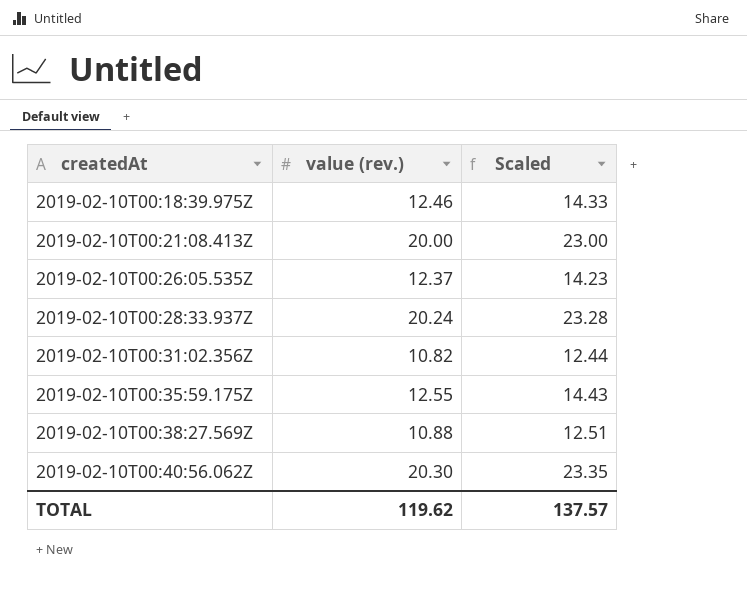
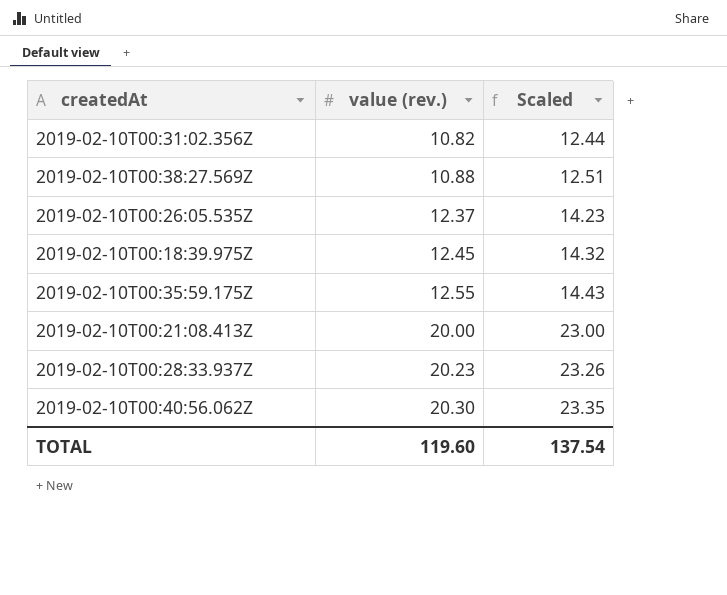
row order: createdAt ascending -> value (rev.) ascending
2019-02-10T00:18:39.975Z | value (rev.): 12.46 -> 12.45
2019-02-10T00:18:39.975Z | Scaled: 14.33 -> 14.32
2019-02-10T00:28:33.937Z | value (rev.): 20.24 -> 20.23
2019-02-10T00:28:33.937Z | Scaled: 23.28 -> 23.26
TOTAL | value (rev.): 119.62 -> 119.60
TOTAL | Scaled: 137.57 -> 137.54

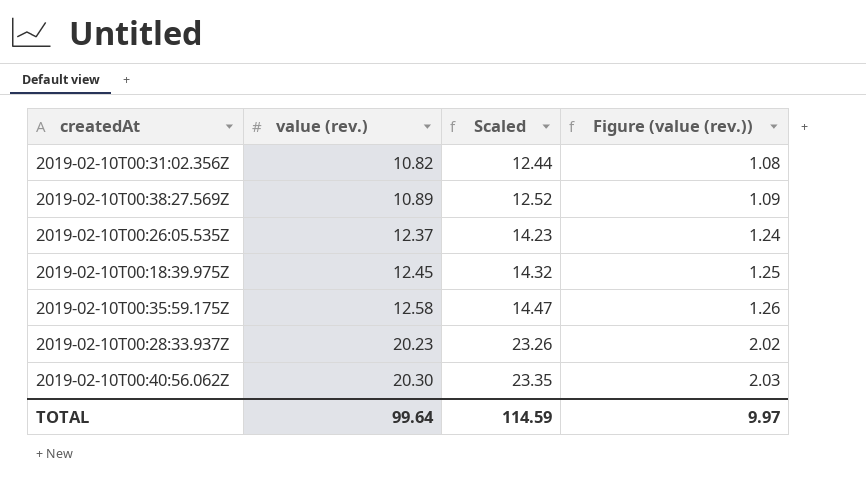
column Figure (value (rev.)) | formula: none -> [value (rev.)] * 0.1
row 2019-02-10T00:21:08.413Z: 20.00 | 23.00 -> none
2019-02-10T00:38:27.569Z | value (rev.): 10.88 -> 10.89
2019-02-10T00:38:27.569Z | Scaled: 12.51 -> 12.52
2019-02-10T00:35:59.175Z | value (rev.): 12.55 -> 12.58
2019-02-10T00:35:59.175Z | Scaled: 14.43 -> 14.47
TOTAL | value (rev.): 119.60 -> 99.64
TOTAL | Scaled: 137.54 -> 114.59

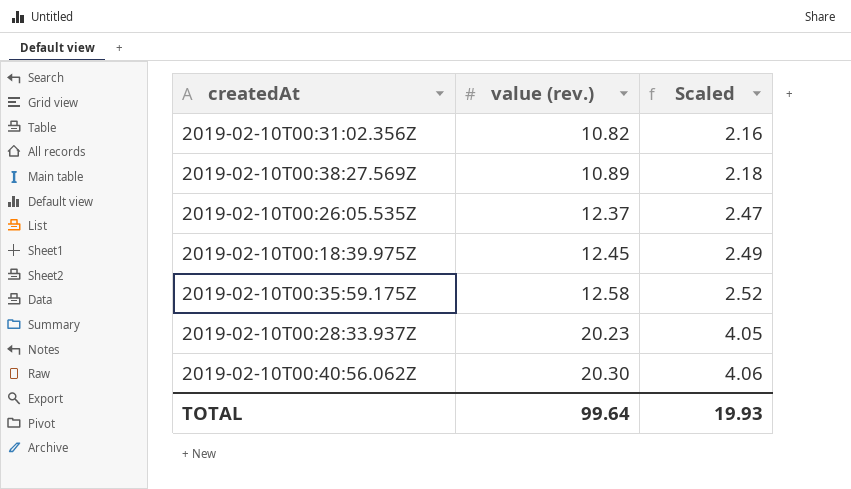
column Figure (value (rev.)) | formula: [value (rev.)] * 0.1 -> none
column Scaled | formula: [value (rev.)] * 1.15 -> [value (rev.)] * 0.2
TOTAL | Scaled: 114.59 -> 19.93

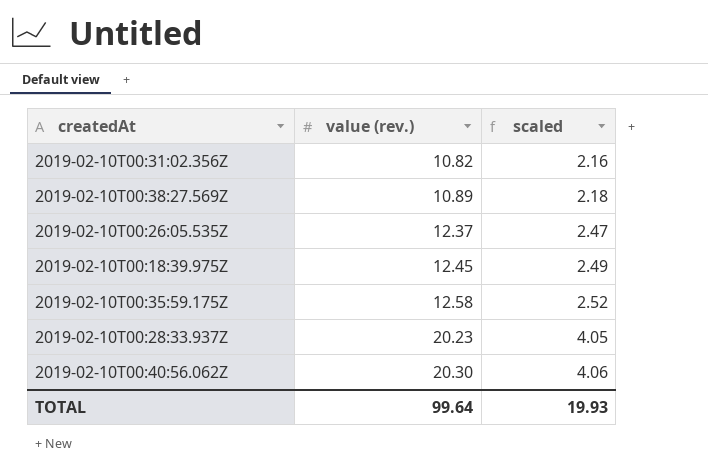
column name: Scaled -> scaled

